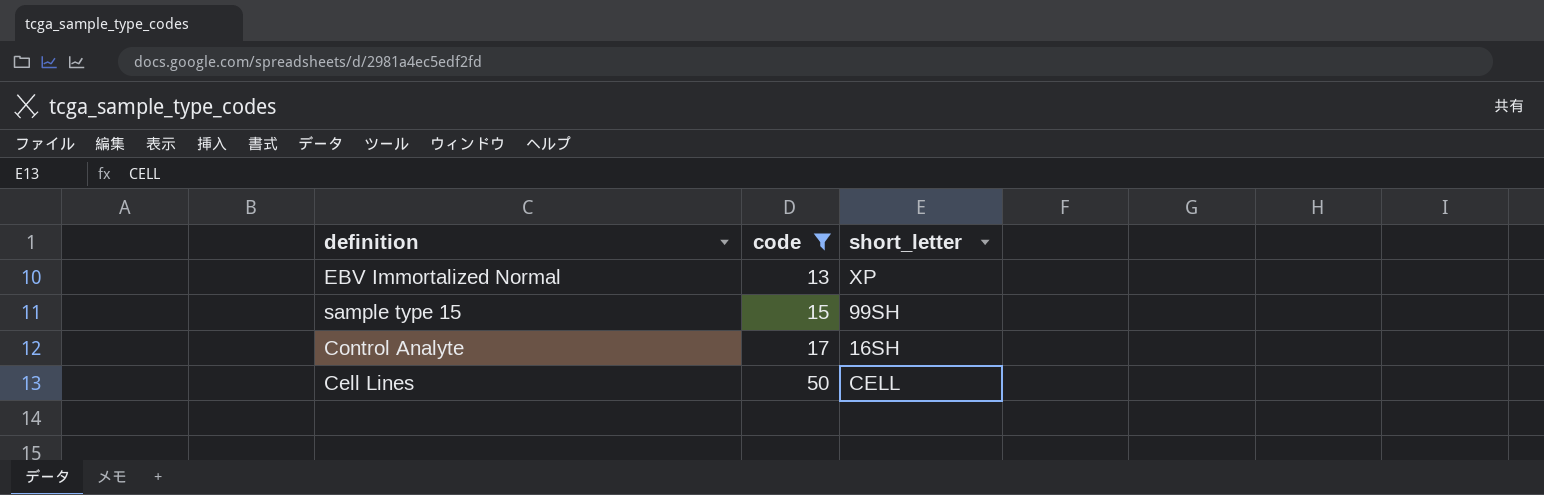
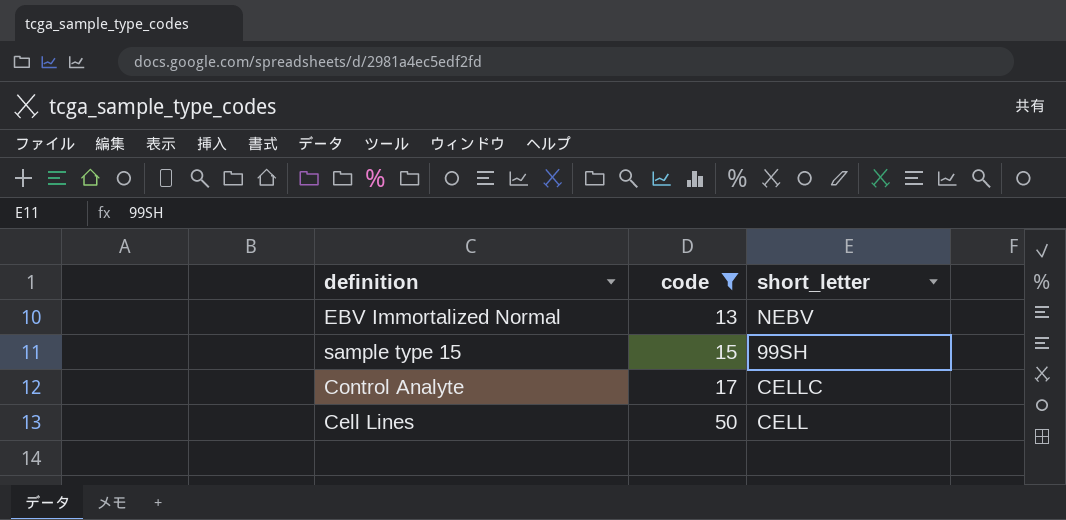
EBV Immortalized Normal | short_letter: XP -> NEBV
Control Analyte | short_letter: 16SH -> CELLC

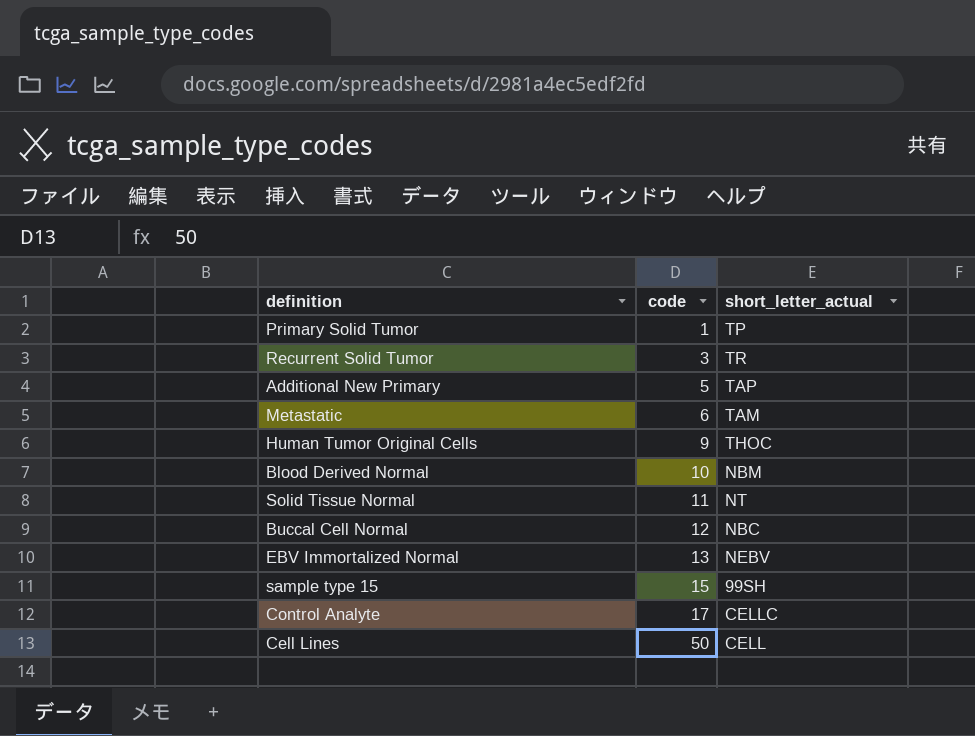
filter: code >= 13 -> none
column name: short_letter -> short_letter_actual

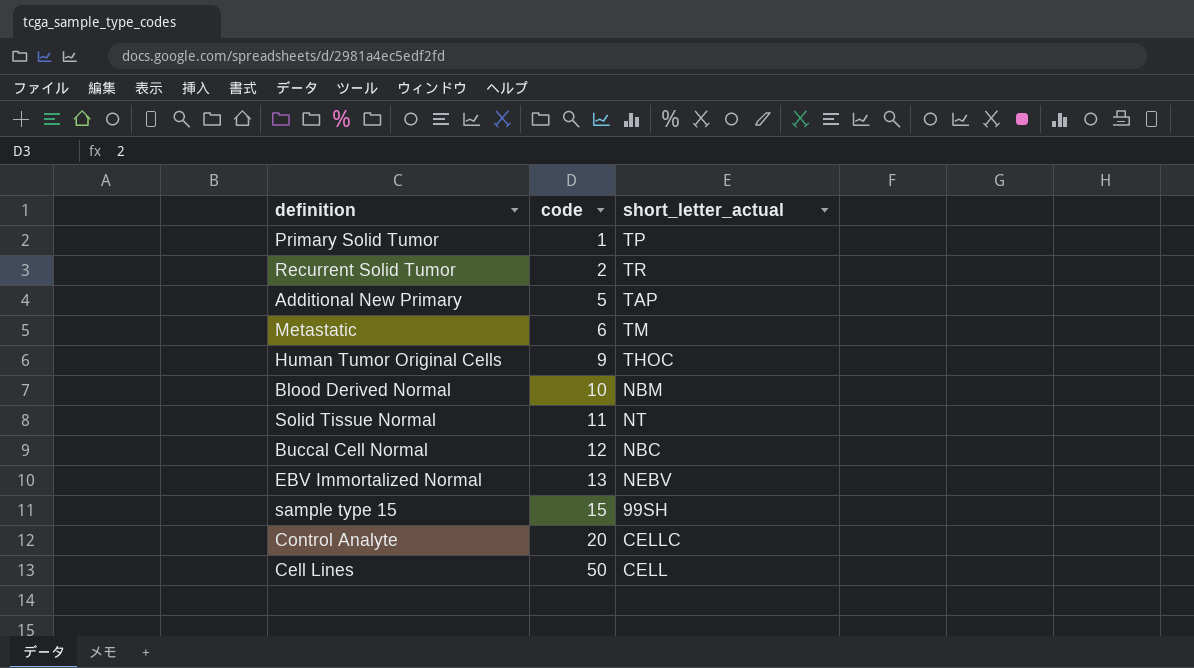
Recurrent Solid Tumor | code: 3 -> 2
Metastatic | short_letter_actual: TAM -> TM
Control Analyte | code: 17 -> 20

